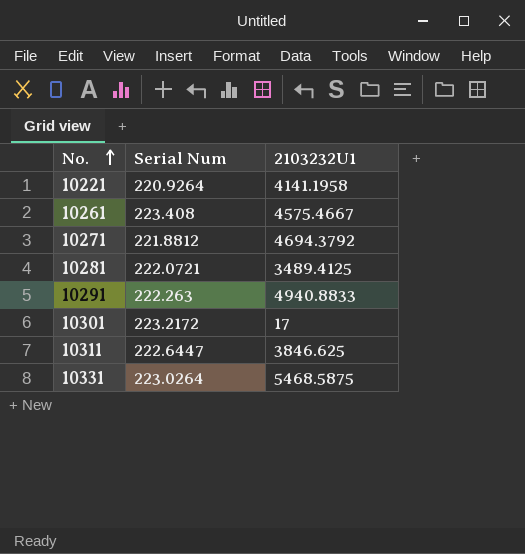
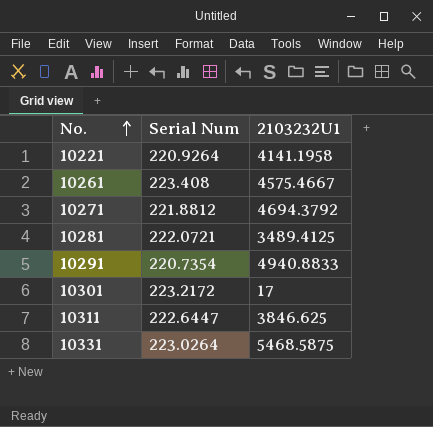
10291 | Serial Num: 222.263 -> 220.7354

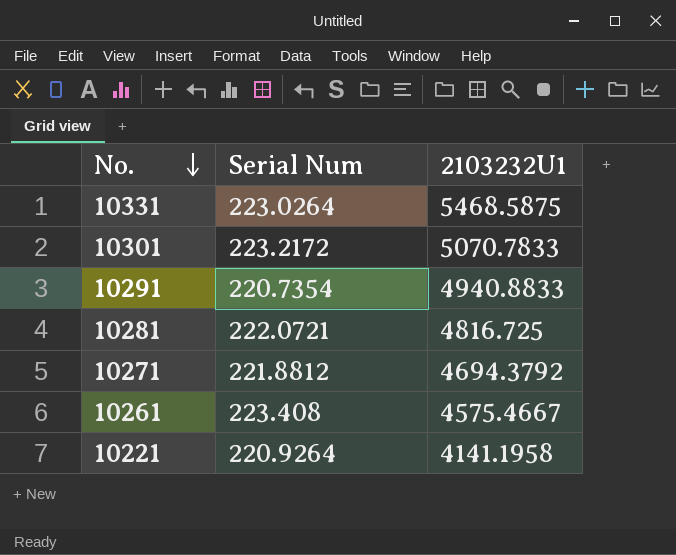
row order: No. ascending -> No. descending
row 10311: 222.6447 | 3846.625 -> none
10301 | 2103232U1: 17 -> 5070.7833
10281 | 2103232U1: 3489.4125 -> 4816.725

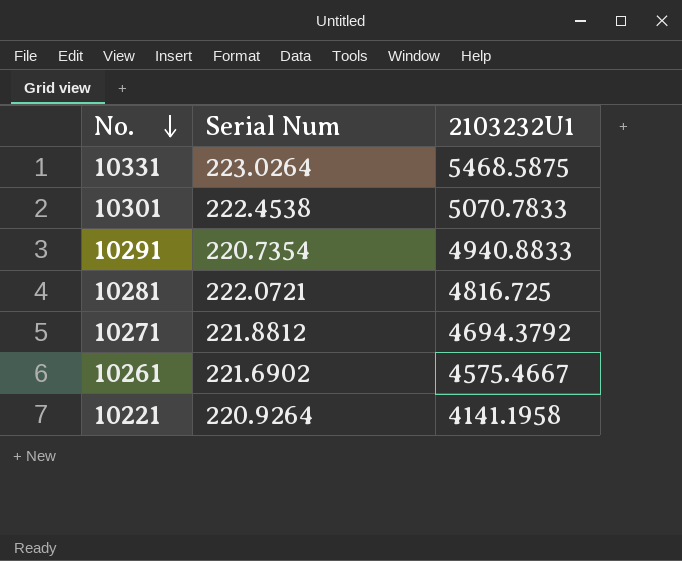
10301 | Serial Num: 223.2172 -> 222.4538
10261 | Serial Num: 223.408 -> 221.6902

